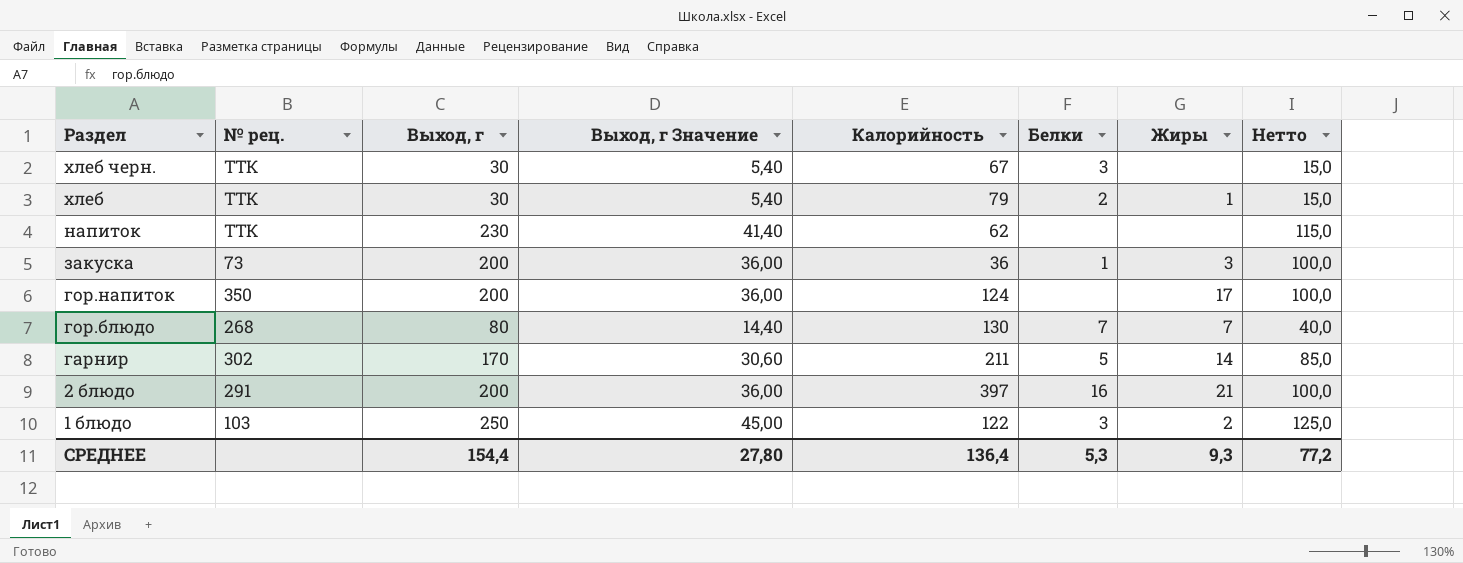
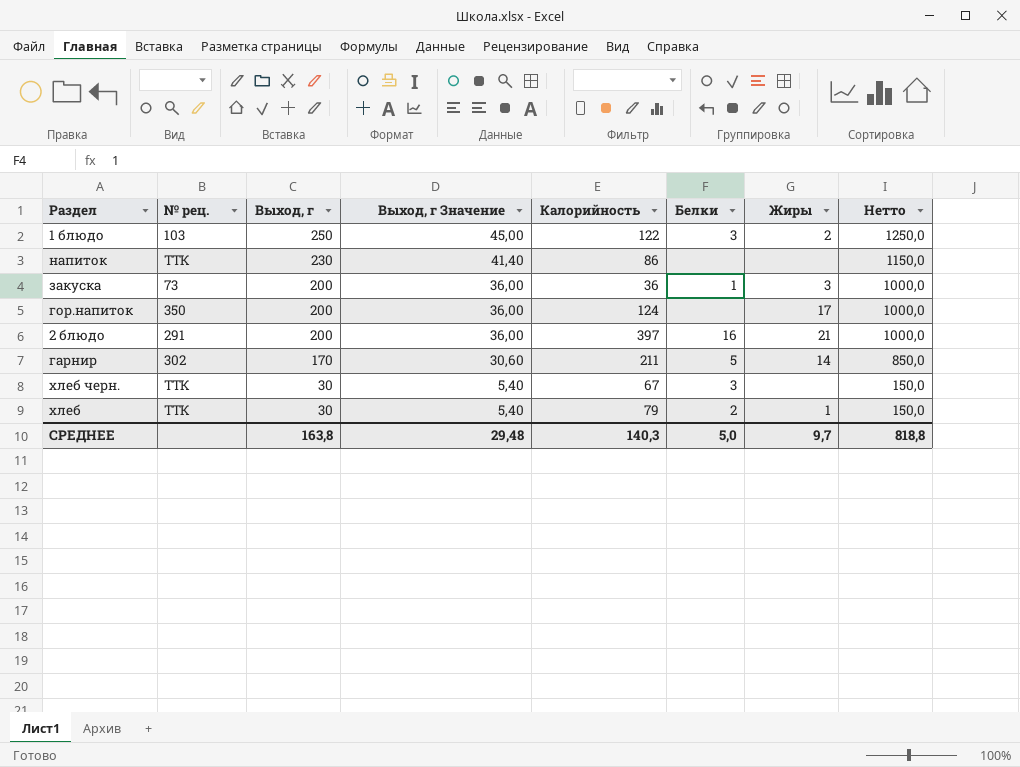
row order: Раздел descending -> Выход, г descending
column Нетто | formula: [Выход, г] * 0,5 -> [Выход, г] * 5
row гор.блюдо: 268 | 80 | 14,40 | 130 | 7 | 7 | 40,0 -> none
напиток | Калорийность: 62 -> 86
СРЕДНЕЕ | Выход, г: 154,4 -> 163,8
СРЕДНЕЕ | Выход, г Значение: 27,80 -> 29,48
СРЕДНЕЕ | Калорийность: 136,4 -> 140,3
СРЕДНЕЕ | Белки: 5,3 -> 5,0
СРЕДНЕЕ | Жиры: 9,3 -> 9,7
СРЕДНЕЕ | Нетто: 77,2 -> 818,8

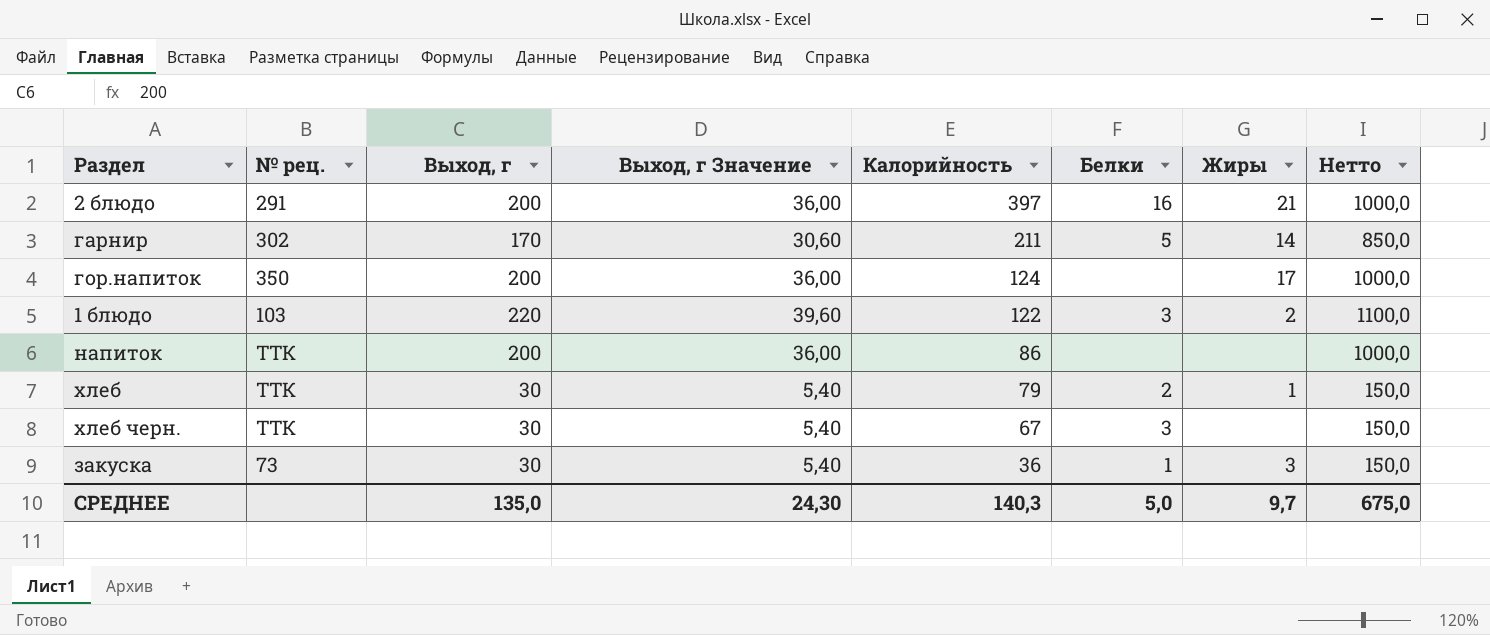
row order: Выход, г descending -> Калорийность descending
1 блюдо | Выход, г: 250 -> 220
1 блюдо | Выход, г Значение: 45,00 -> 39,60
1 блюдо | Нетто: 1250,0 -> 1100,0
напиток | Выход, г: 230 -> 200
напиток | Выход, г Значение: 41,40 -> 36,00
напиток | Нетто: 1150,0 -> 1000,0
закуска | Выход, г: 200 -> 30
закуска | Выход, г Значение: 36,00 -> 5,40
закуска | Нетто: 1000,0 -> 150,0
СРЕДНЕЕ | Выход, г: 163,8 -> 135,0
СРЕДНЕЕ | Выход, г Значение: 29,48 -> 24,30
СРЕДНЕЕ | Нетто: 818,8 -> 675,0

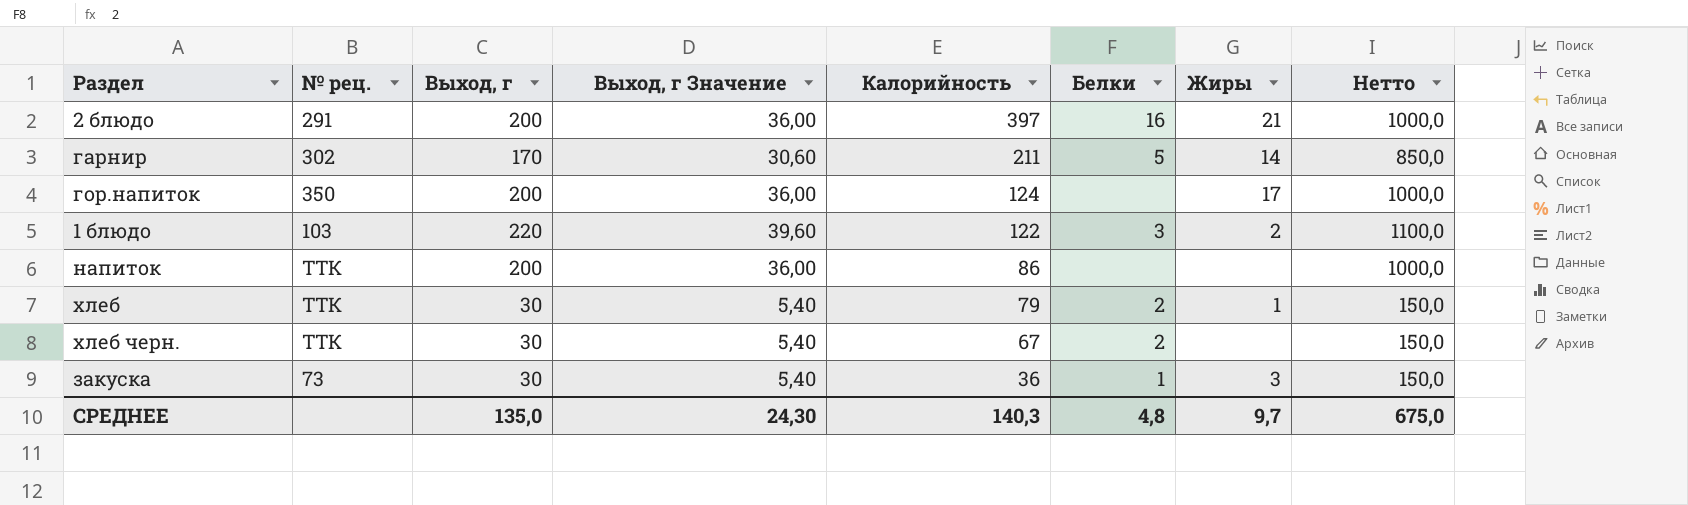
хлеб черн. | Белки: 3 -> 2
СРЕДНЕЕ | Белки: 5,0 -> 4,8

